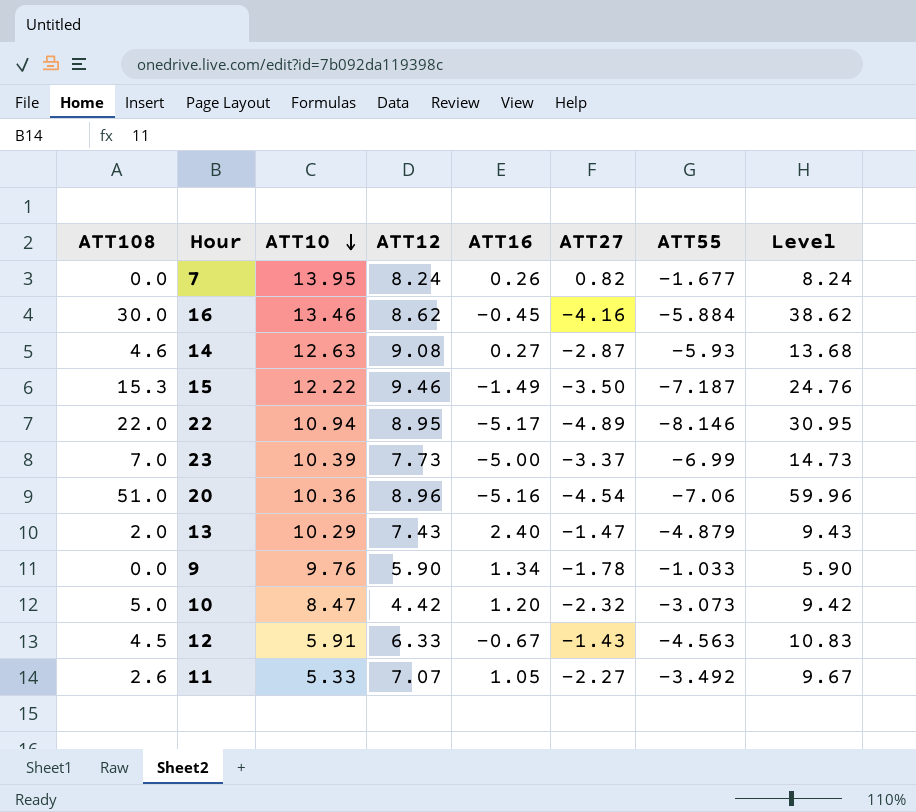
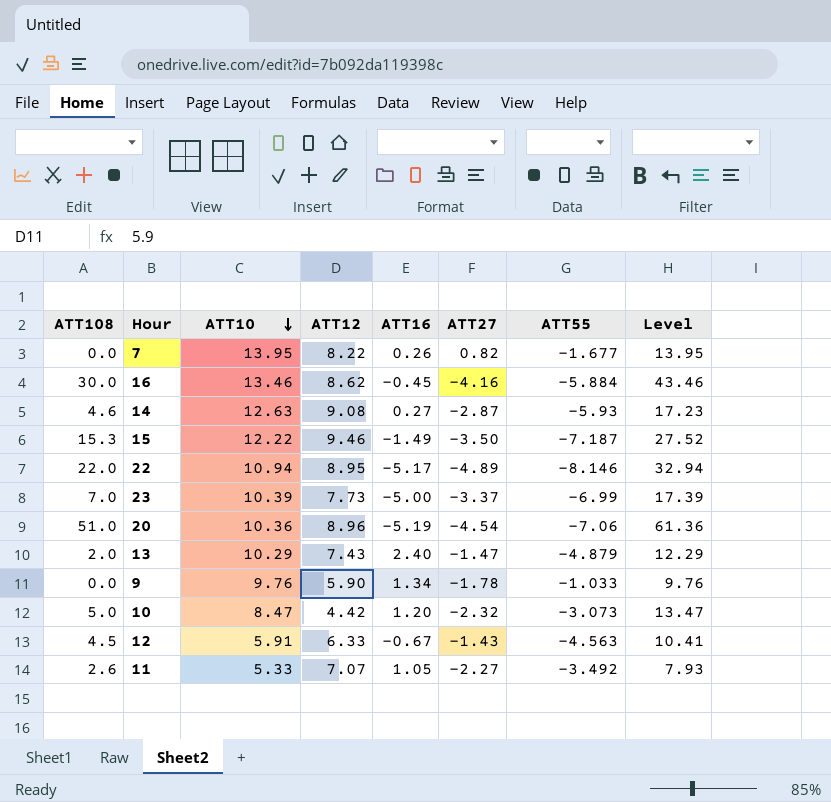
column Level | formula: [ATT108] + [ATT12] -> [ATT108] + [ATT10]
7 | ATT12: 8.24 -> 8.22
20 | ATT16: -5.16 -> -5.19

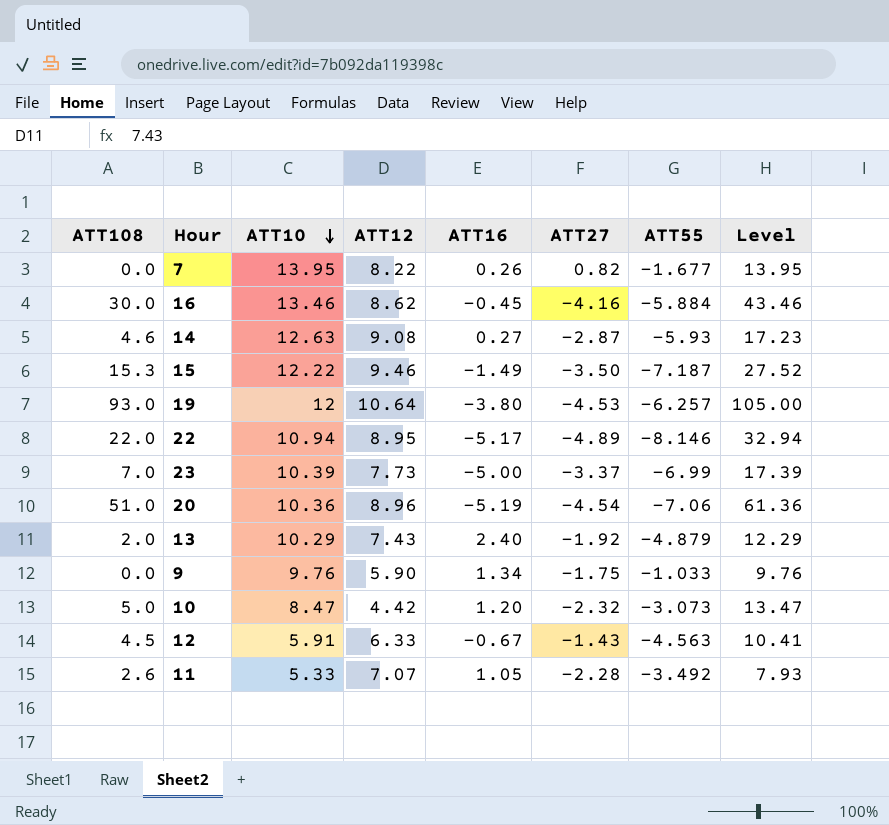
row 19: none -> 93.0 | 12 | 10.64 | -3.80 | -4.53 | -6.257 | 105.00
13 | ATT27: -1.47 -> -1.92
9 | ATT27: -1.78 -> -1.75
11 | ATT27: -2.27 -> -2.28

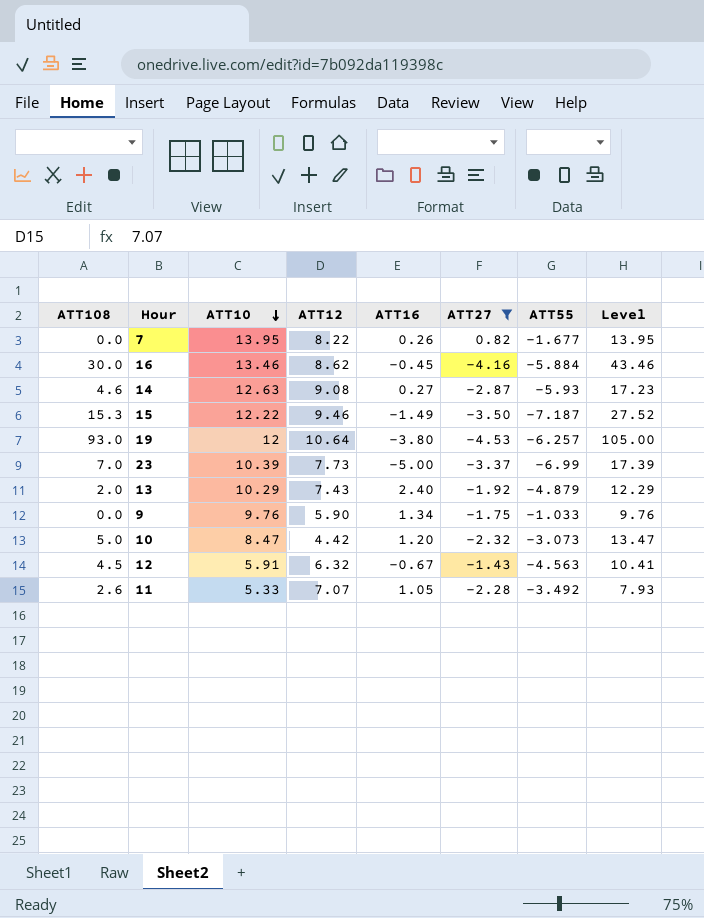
filter: none -> ATT27 >= -4.53
12 | ATT12: 6.33 -> 6.32

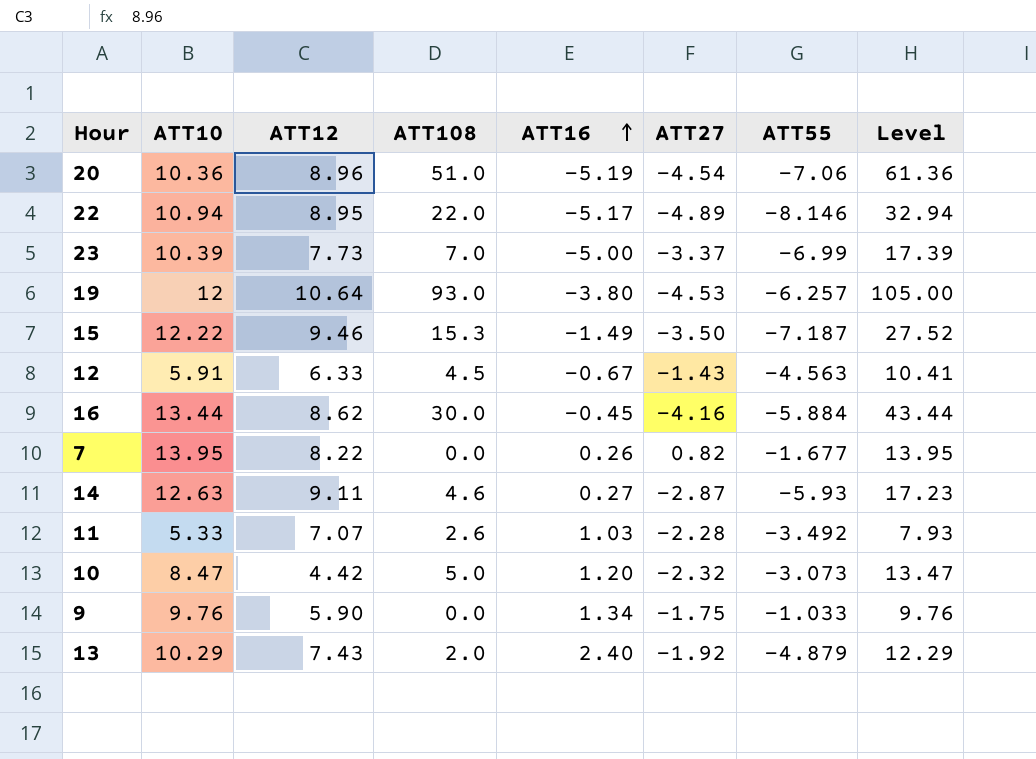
filter: ATT27 >= -4.53 -> none
row order: ATT10 descending -> ATT16 ascending
column ATT108 | position: 1 -> 4
12 | ATT12: 6.32 -> 6.33
16 | ATT10: 13.46 -> 13.44
16 | Level: 43.46 -> 43.44
14 | ATT12: 9.08 -> 9.11
11 | ATT16: 1.05 -> 1.03

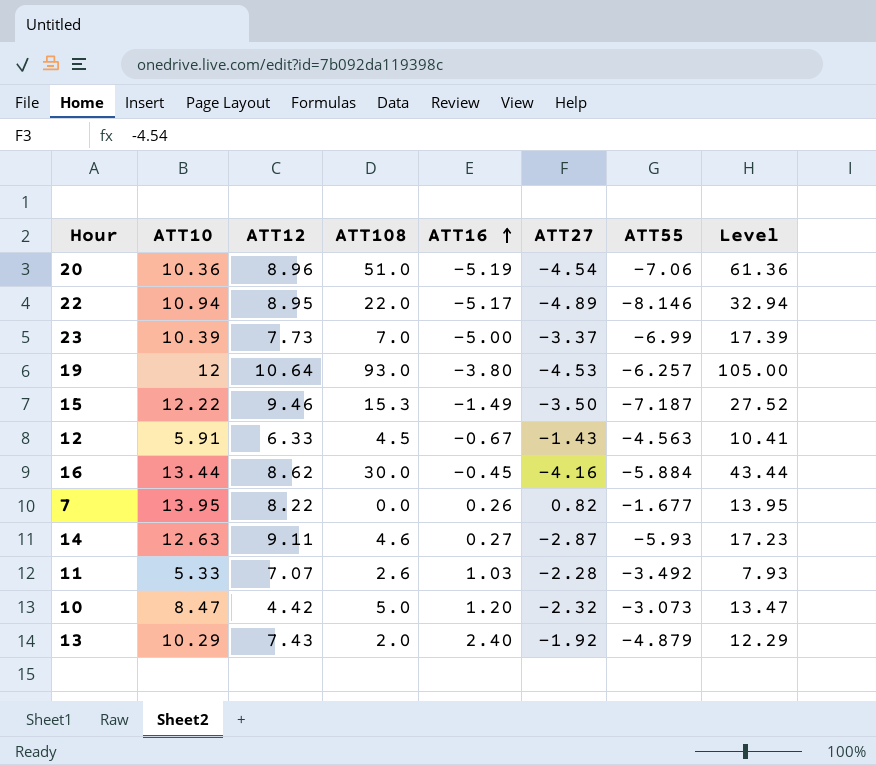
row 9: 9.76 | 5.90 | 0.0 | 1.34 | -1.75 | -1.033 | 9.76 -> none

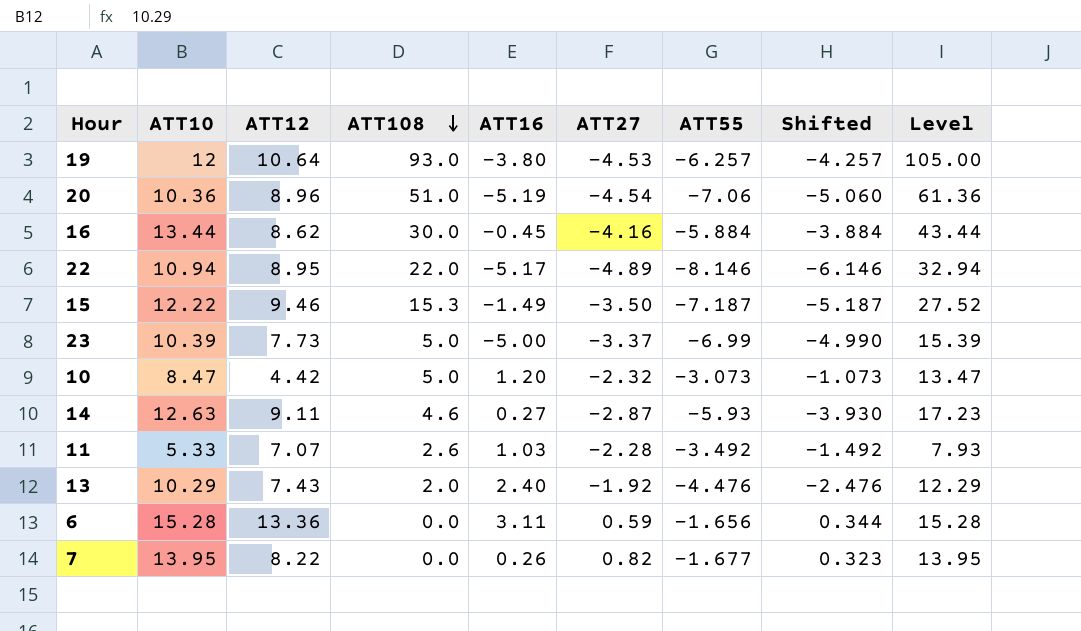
row order: ATT16 ascending -> ATT108 descending
column Shifted | formula: none -> [ATT55] + 2
row 12: 5.91 | 6.33 | 4.5 | -0.67 | -1.43 | -4.563 | 10.41 -> none
23 | ATT108: 7.0 -> 5.0
23 | Level: 17.39 -> 15.39
13 | ATT55: -4.879 -> -4.476
row 6: none -> 15.28 | 13.36 | 0.0 | 3.11 | 0.59 | -1.656 | 0.344 | 15.28

